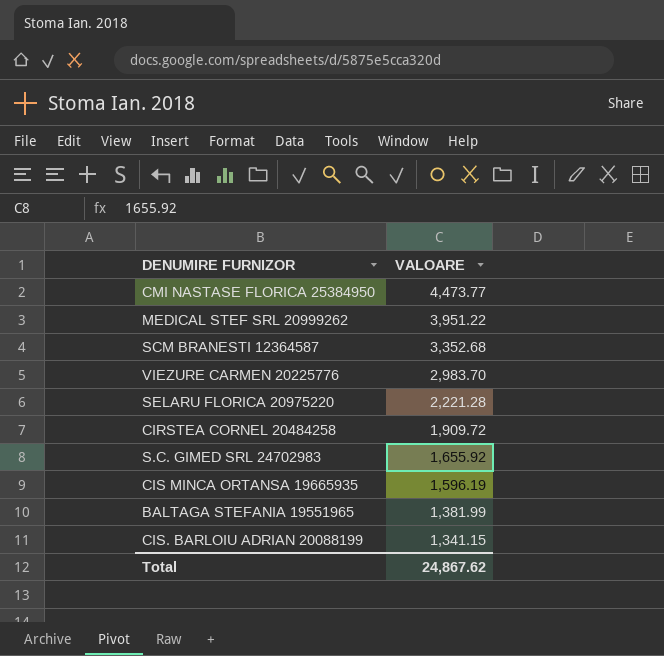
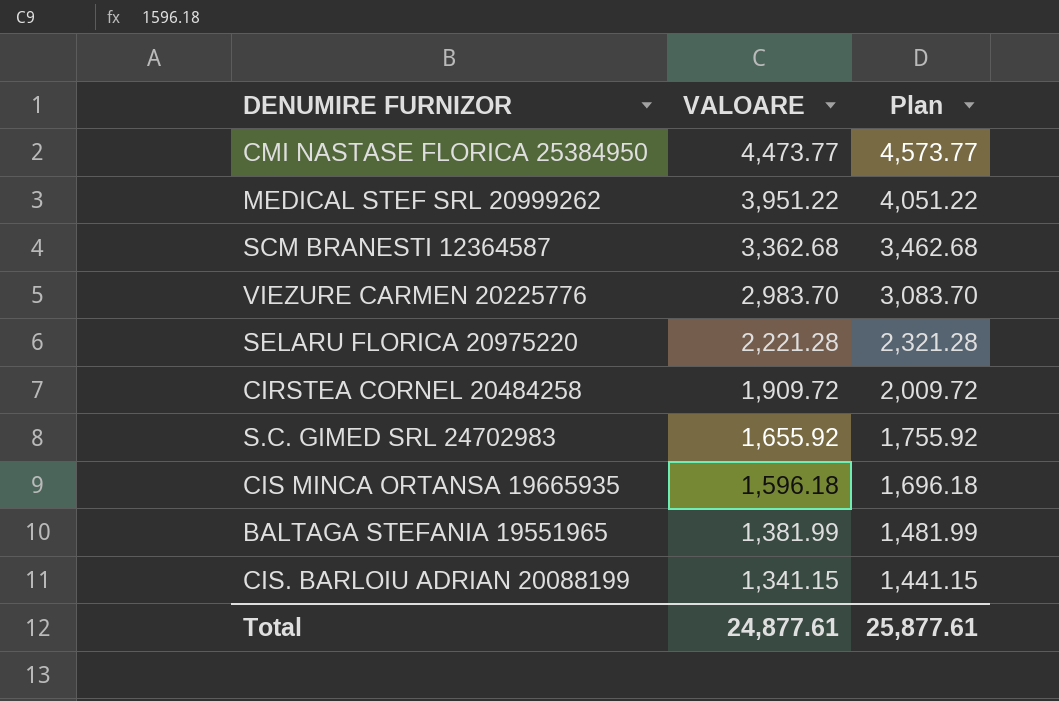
column Plan | formula: none -> [VALOARE] + 100
SCM BRANESTI 12364587 | VALOARE: 3,352.68 -> 3,362.68
CIS MINCA ORTANSA 19665935 | VALOARE: 1,596.19 -> 1,596.18
Total | VALOARE: 24,867.62 -> 24,877.61

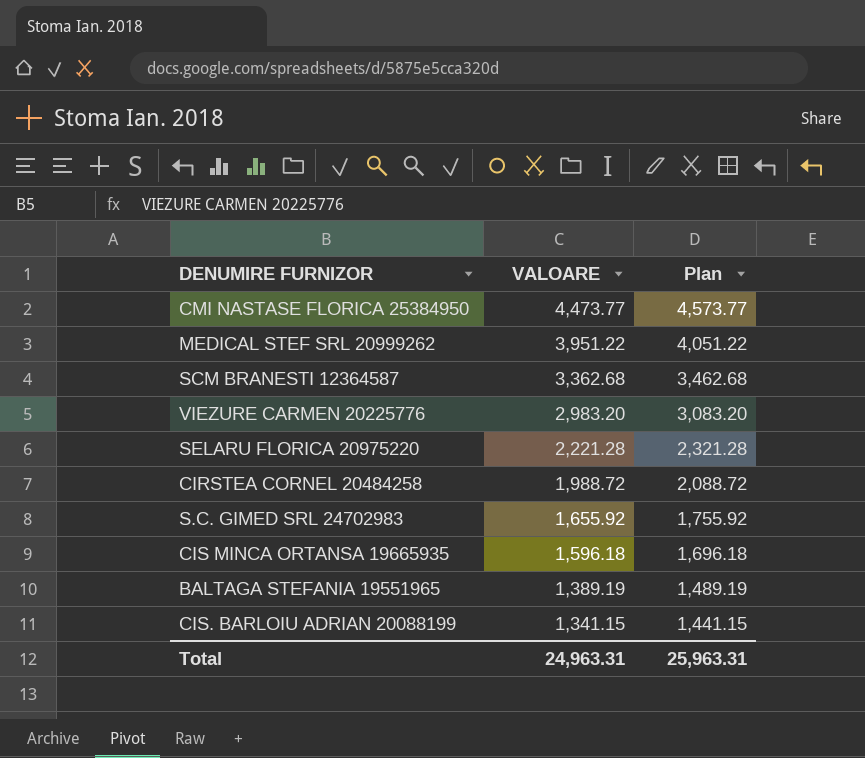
VIEZURE CARMEN 20225776 | VALOARE: 2,983.70 -> 2,983.20
VIEZURE CARMEN 20225776 | Plan: 3,083.70 -> 3,083.20
CIRSTEA CORNEL 20484258 | VALOARE: 1,909.72 -> 1,988.72
CIRSTEA CORNEL 20484258 | Plan: 2,009.72 -> 2,088.72
BALTAGA STEFANIA 19551965 | VALOARE: 1,381.99 -> 1,389.19
BALTAGA STEFANIA 19551965 | Plan: 1,481.99 -> 1,489.19
Total | VALOARE: 24,877.61 -> 24,963.31
Total | Plan: 25,877.61 -> 25,963.31

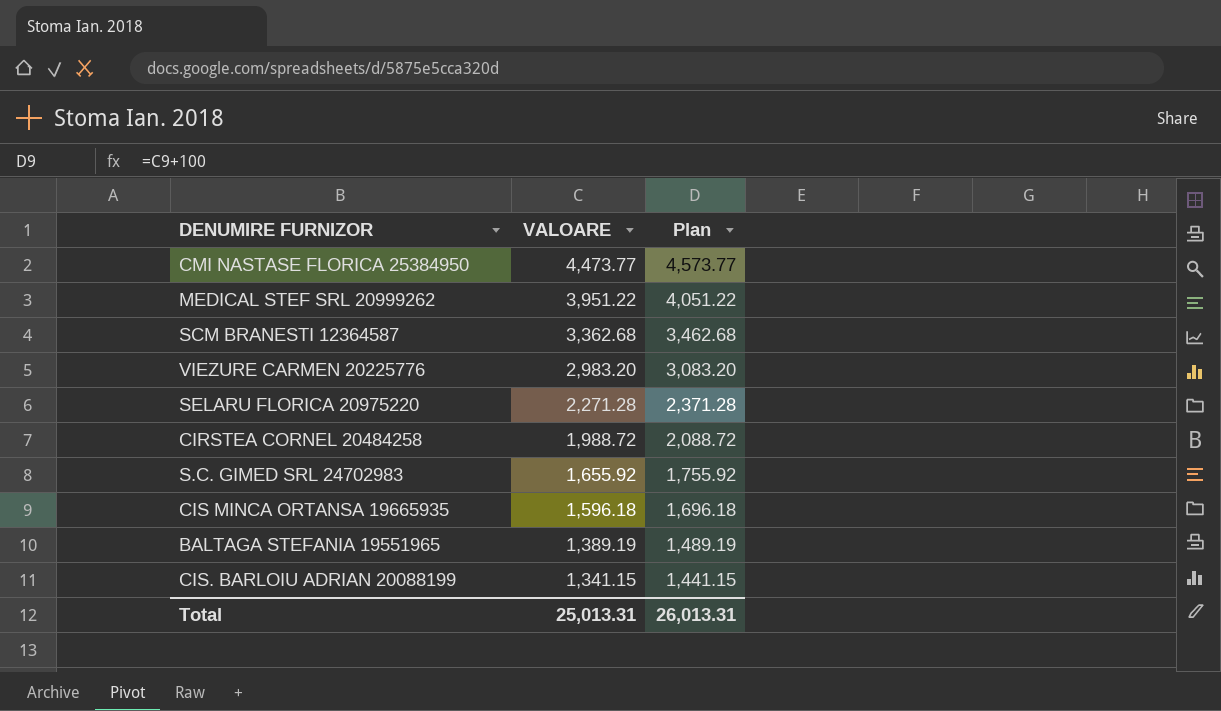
SELARU FLORICA 20975220 | VALOARE: 2,221.28 -> 2,271.28
SELARU FLORICA 20975220 | Plan: 2,321.28 -> 2,371.28
Total | VALOARE: 24,963.31 -> 25,013.31
Total | Plan: 25,963.31 -> 26,013.31

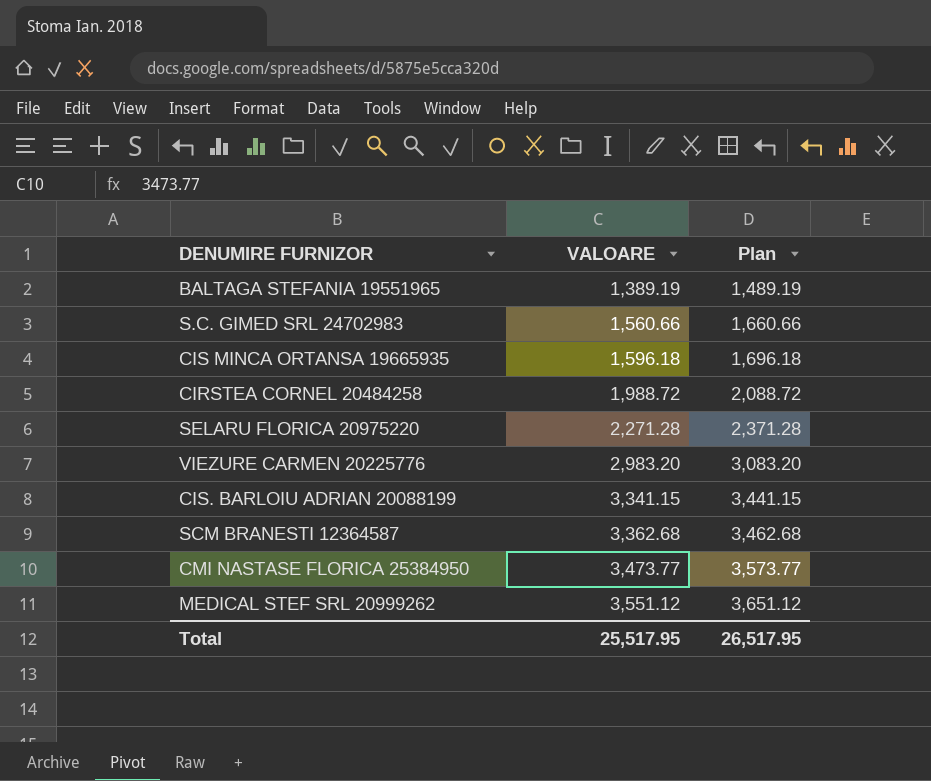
row order: VALOARE descending -> VALOARE ascending
S.C. GIMED SRL 24702983 | VALOARE: 1,655.92 -> 1,560.66
S.C. GIMED SRL 24702983 | Plan: 1,755.92 -> 1,660.66
CIS. BARLOIU ADRIAN 20088199 | VALOARE: 1,341.15 -> 3,341.15
CIS. BARLOIU ADRIAN 20088199 | Plan: 1,441.15 -> 3,441.15
CMI NASTASE FLORICA 25384950 | VALOARE: 4,473.77 -> 3,473.77
CMI NASTASE FLORICA 25384950 | Plan: 4,573.77 -> 3,573.77
MEDICAL STEF SRL 20999262 | VALOARE: 3,951.22 -> 3,551.12
MEDICAL STEF SRL 20999262 | Plan: 4,051.22 -> 3,651.12
Total | VALOARE: 25,013.31 -> 25,517.95
Total | Plan: 26,013.31 -> 26,517.95

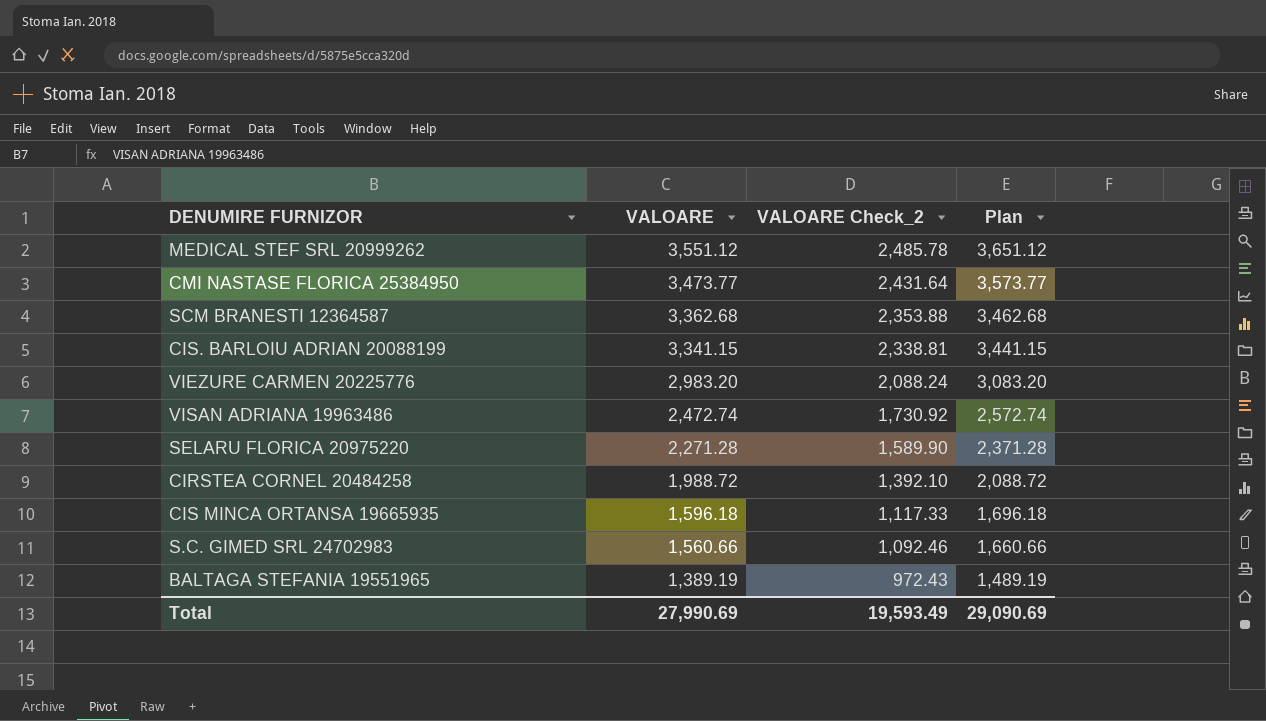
row order: VALOARE ascending -> VALOARE descending
column VALOARE Check_2 | formula: none -> [VALOARE] * 0.7
row VISAN ADRIANA 19963486: none -> 2,472.74 | 1,730.92 | 2,572.74
Total | VALOARE: 25,517.95 -> 27,990.69
Total | Plan: 26,517.95 -> 29,090.69

